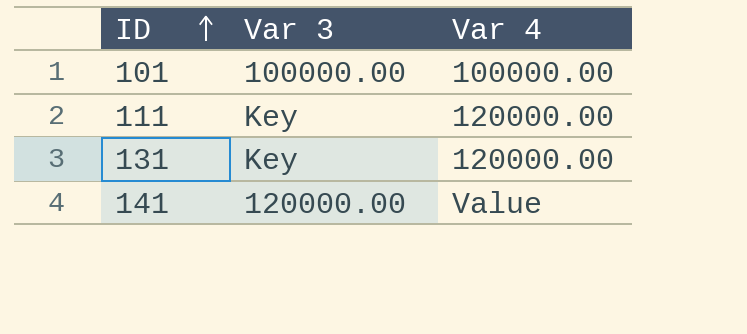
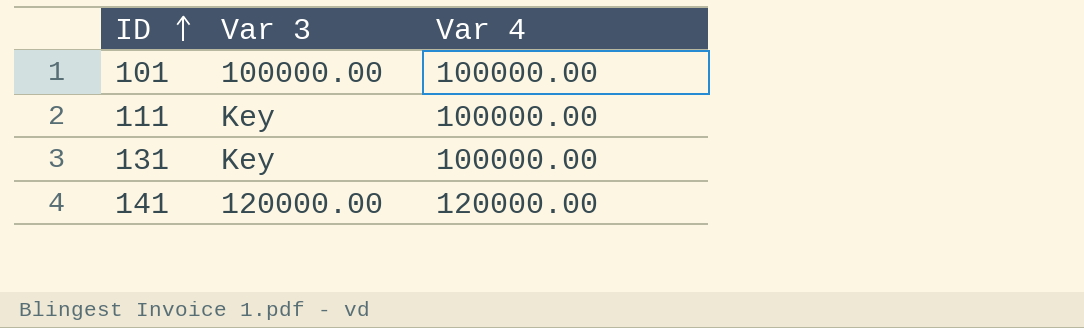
111 | Var 4: 120000.00 -> 100000.00
131 | Var 4: 120000.00 -> 100000.00
141 | Var 4: Value -> 120000.00

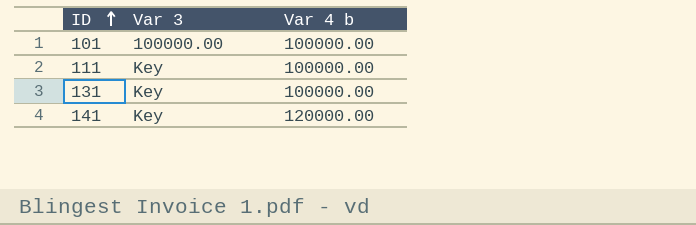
column name: Var 4 -> Var 4 b
141 | Var 3: 120000.00 -> Key

